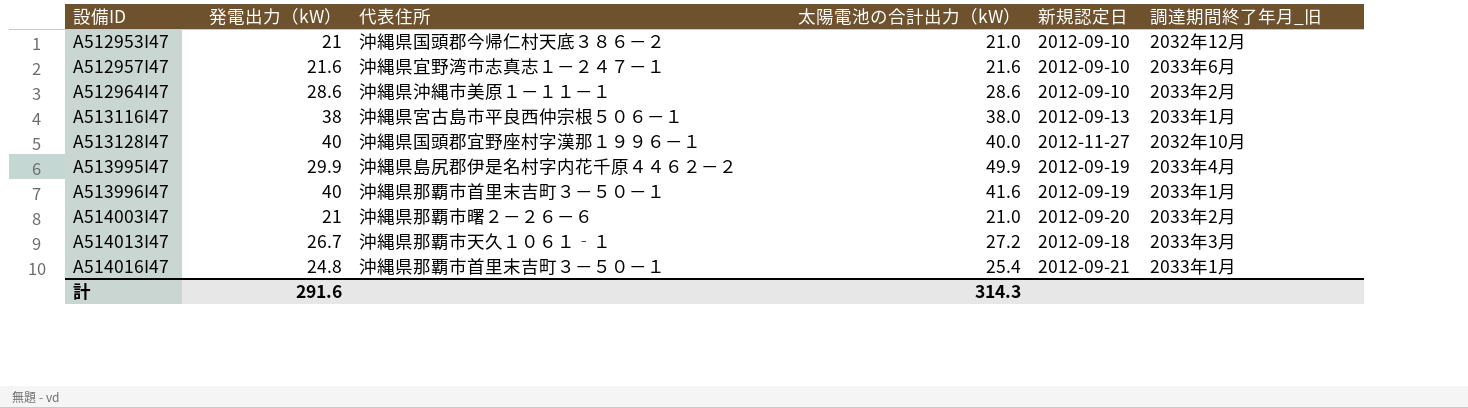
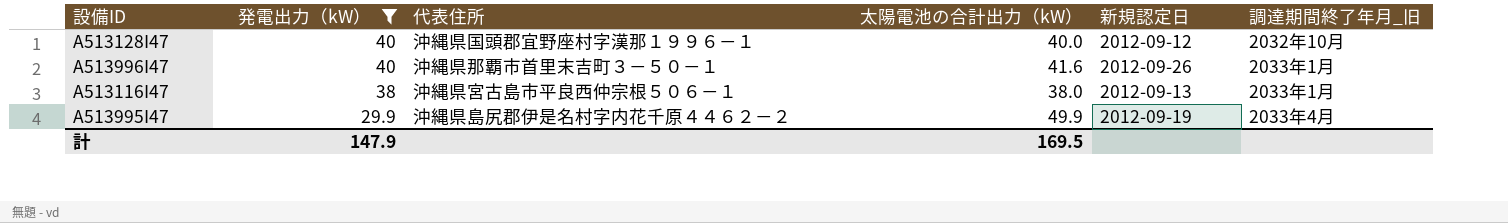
filter: none -> 発電出力（kW） >= 29.9
row order: 設備ID ascending -> 発電出力（kW） descending
A513128I47 | 新規認定日: 2012-11-27 -> 2012-09-12
A513996I47 | 新規認定日: 2012-09-19 -> 2012-09-26
計 | 発電出力（kW）: 291.6 -> 147.9
計 | 太陽電池の合計出力（kW）: 314.3 -> 169.5

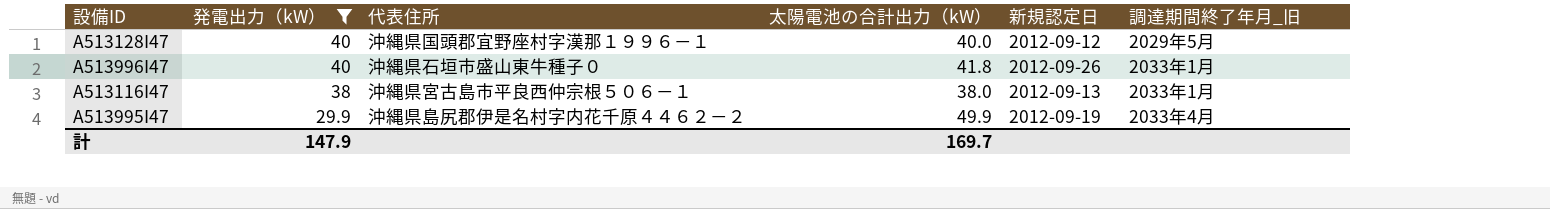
A513128I47 | 調達期間終了年月_旧: 2032年10月 -> 2029年5月
A513996I47 | 代表住所: 沖縄県那覇市首里末吉町３－５０－１ -> 沖縄県石垣市盛山東牛種子０
A513996I47 | 太陽電池の合計出力（kW）: 41.6 -> 41.8
計 | 太陽電池の合計出力（kW）: 169.5 -> 169.7

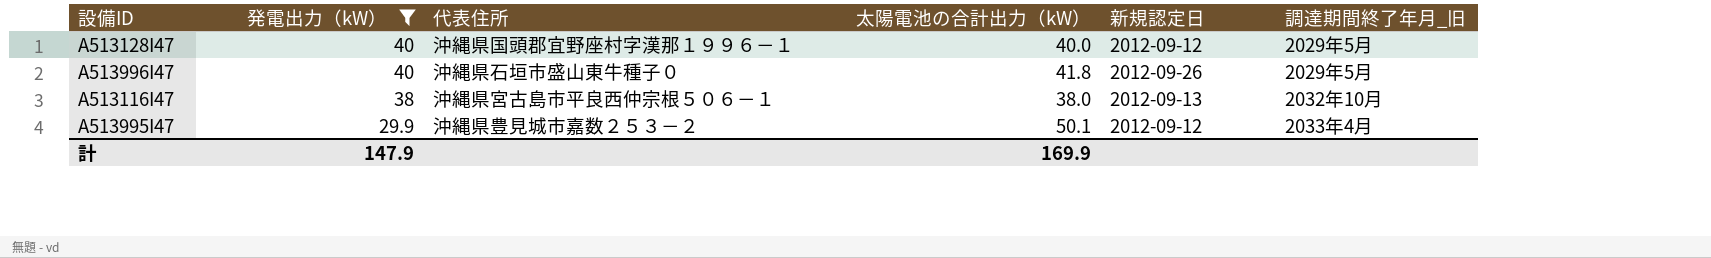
A513996I47 | 調達期間終了年月_旧: 2033年1月 -> 2029年5月
A513116I47 | 調達期間終了年月_旧: 2033年1月 -> 2032年10月
A513995I47 | 代表住所: 沖縄県島尻郡伊是名村字内花千原４４６２－２ -> 沖縄県豊見城市嘉数２５３－２
A513995I47 | 太陽電池の合計出力（kW）: 49.9 -> 50.1
A513995I47 | 新規認定日: 2012-09-19 -> 2012-09-12
計 | 太陽電池の合計出力（kW）: 169.7 -> 169.9

